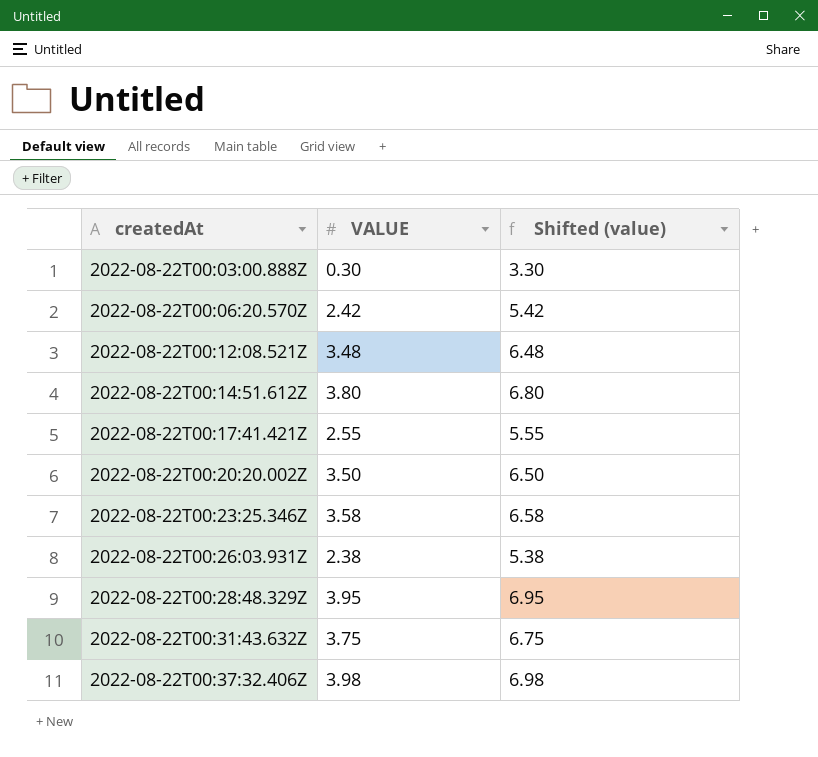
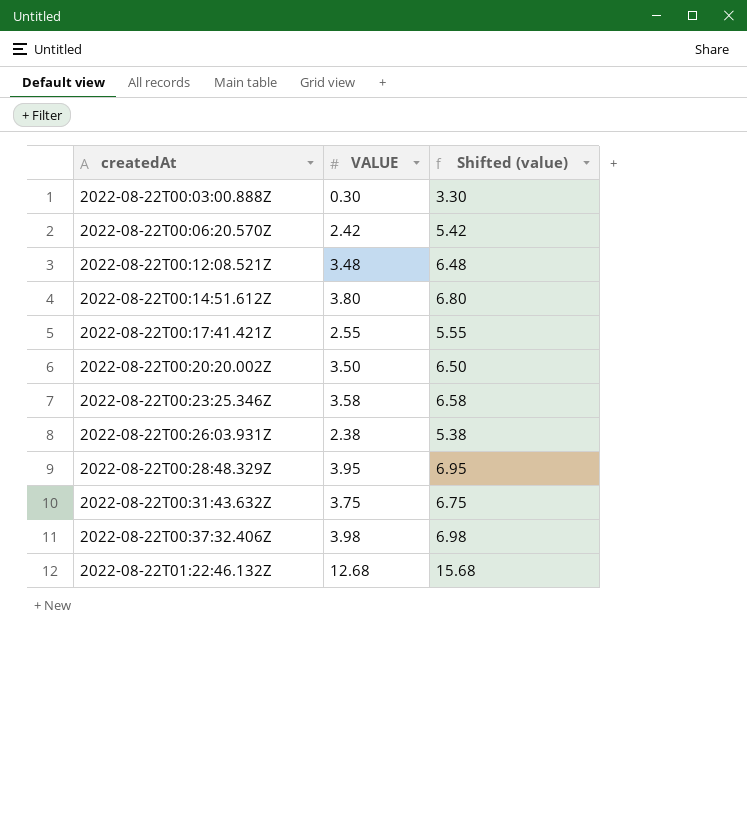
row 2022-08-22T01:22:46.132Z: none -> 12.68 | 15.68

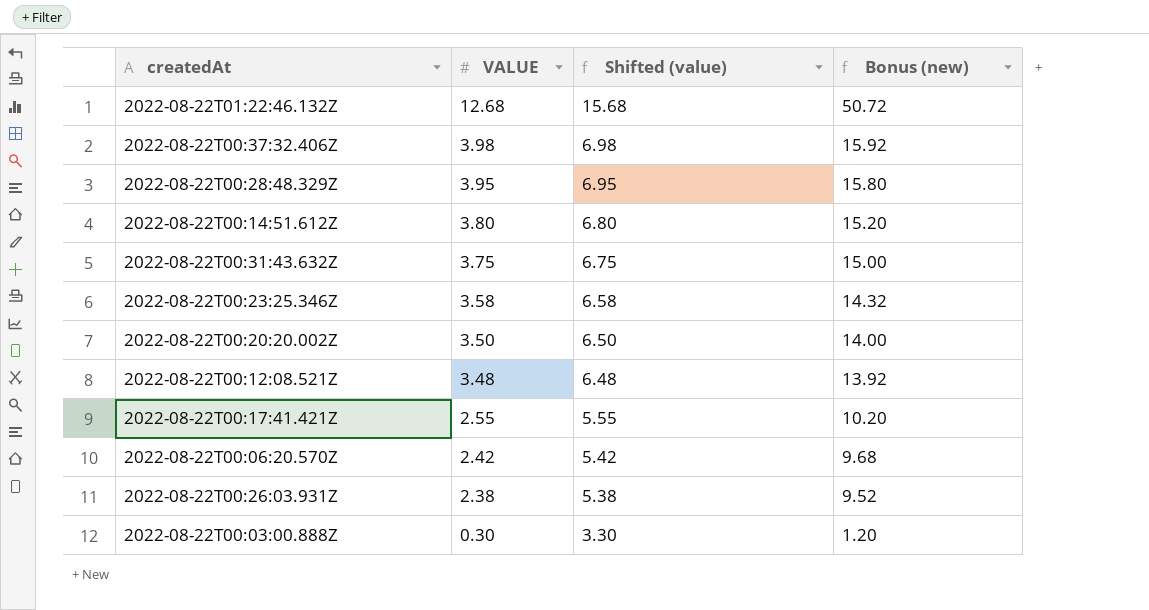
row order: createdAt ascending -> VALUE descending
column Bonus (new) | formula: none -> [VALUE] * 4

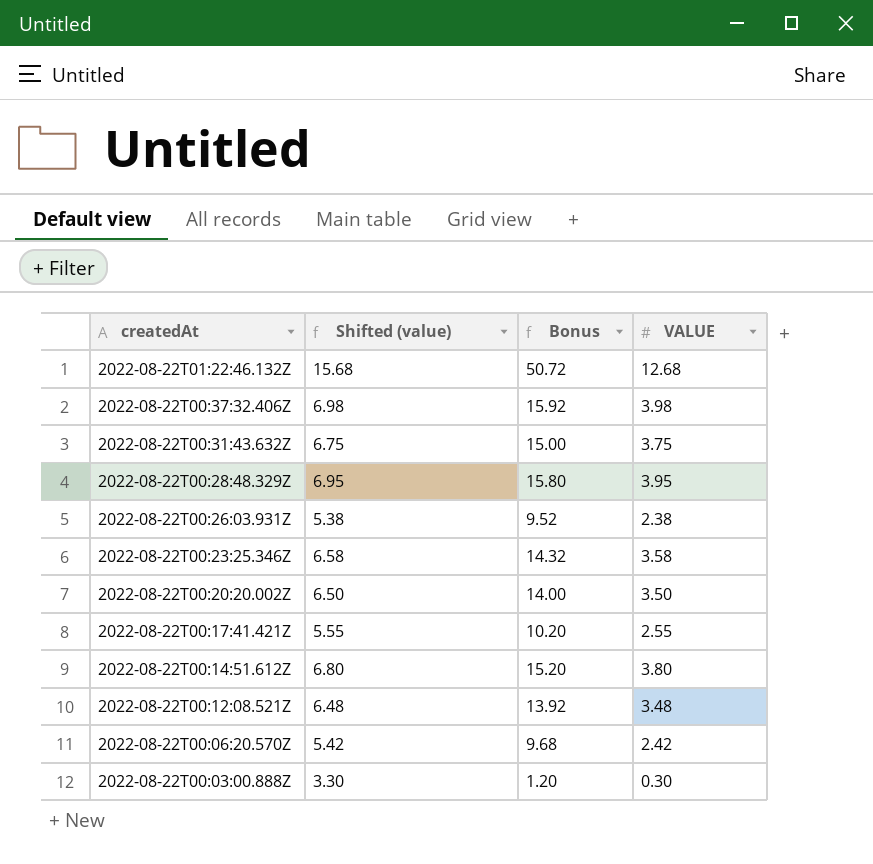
row order: VALUE descending -> createdAt descending
column name: Bonus (new) -> Bonus
column VALUE | position: 2 -> 4

